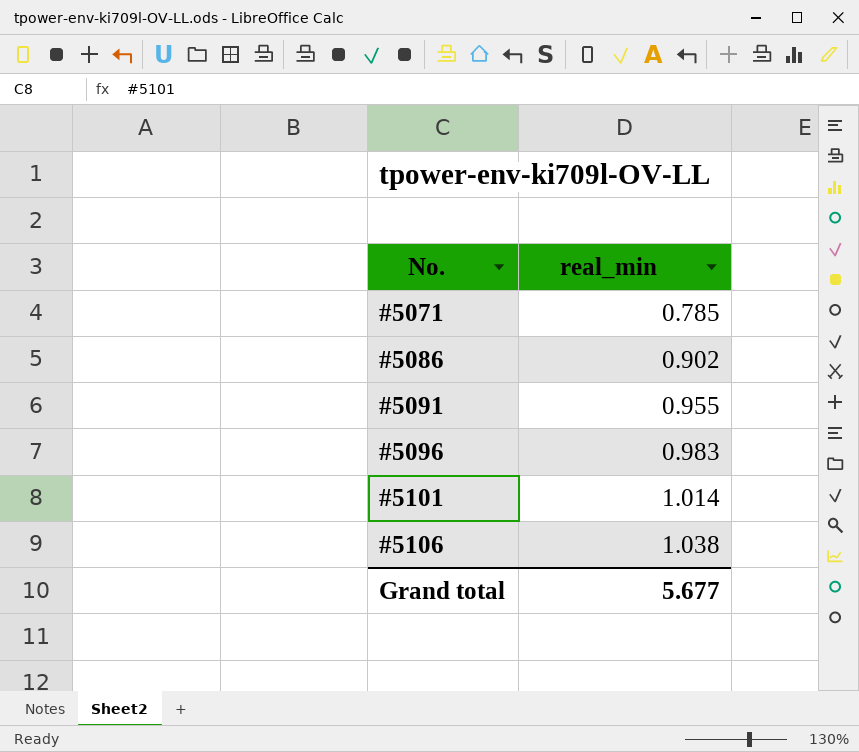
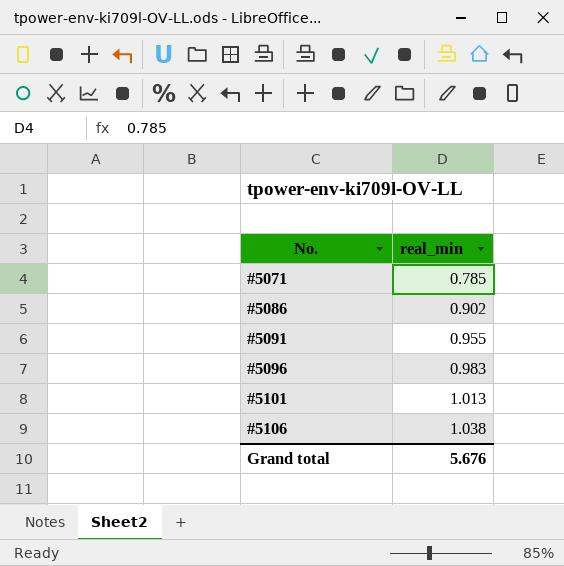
#5101 | real_min: 1.014 -> 1.013
Grand total | real_min: 5.677 -> 5.676

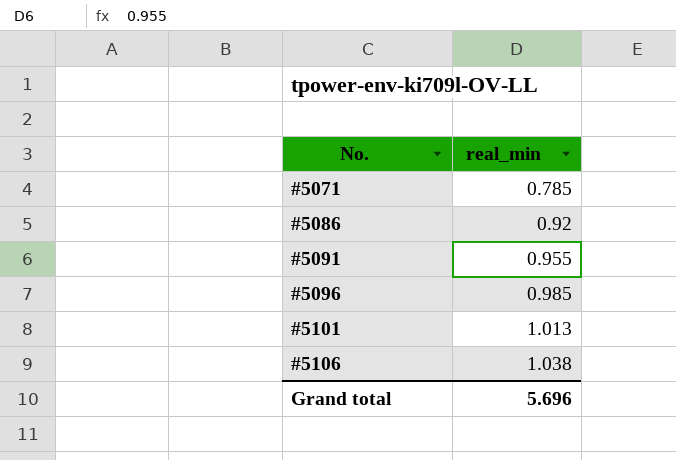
#5086 | real_min: 0.902 -> 0.92
#5096 | real_min: 0.983 -> 0.985
Grand total | real_min: 5.676 -> 5.696

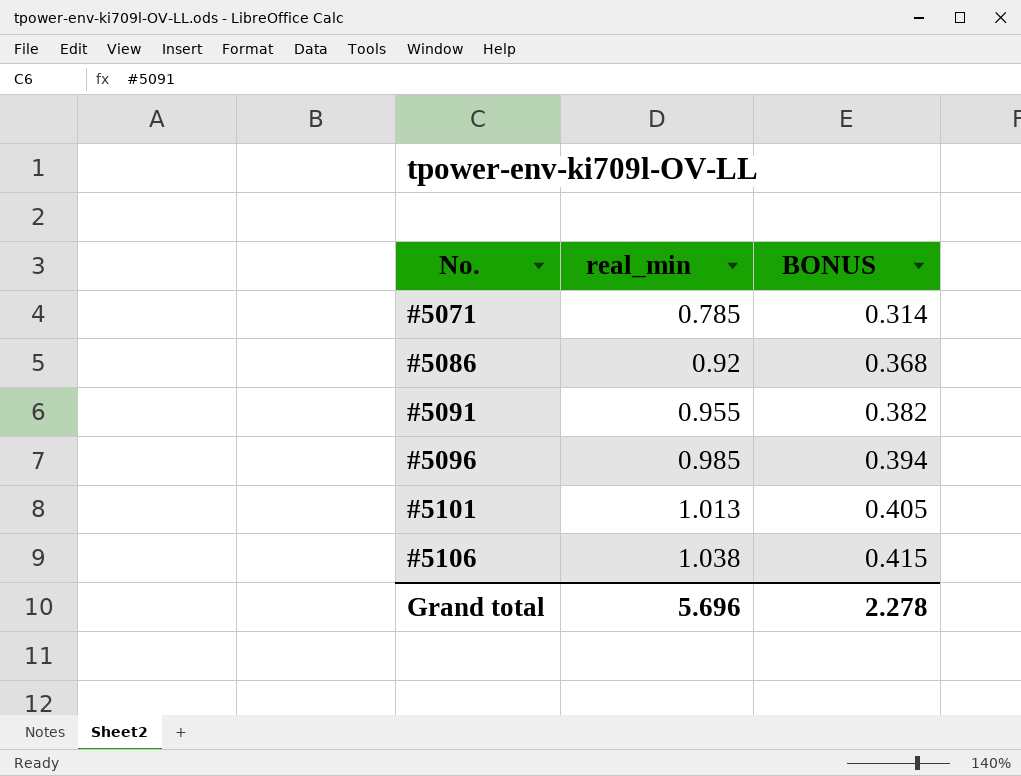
column BONUS | formula: none -> [real_min] * 0.4

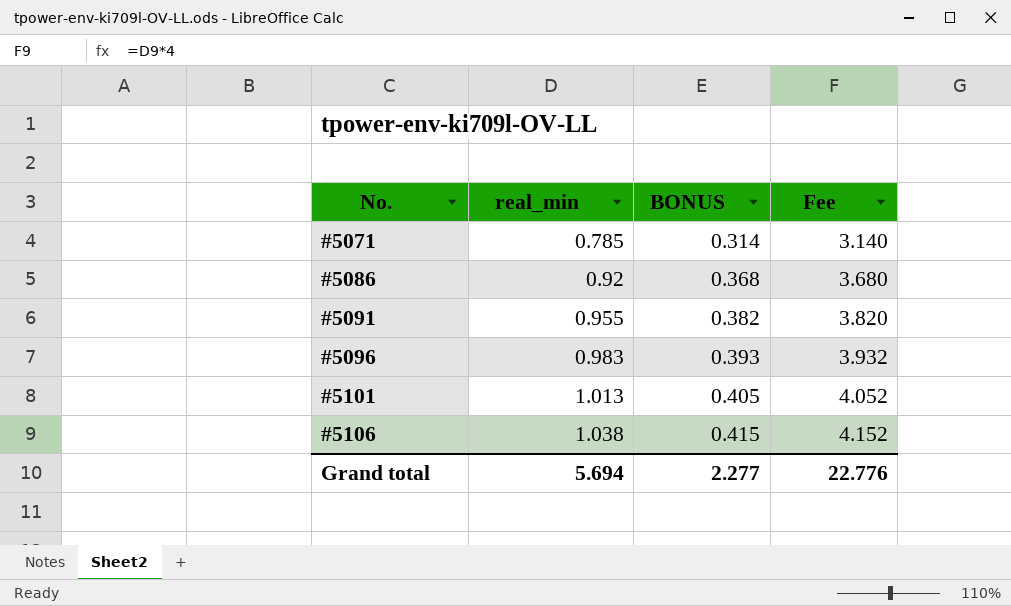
column Fee | formula: none -> [real_min] * 4
#5096 | real_min: 0.985 -> 0.983
#5096 | BONUS: 0.394 -> 0.393
Grand total | real_min: 5.696 -> 5.694
Grand total | BONUS: 2.278 -> 2.277

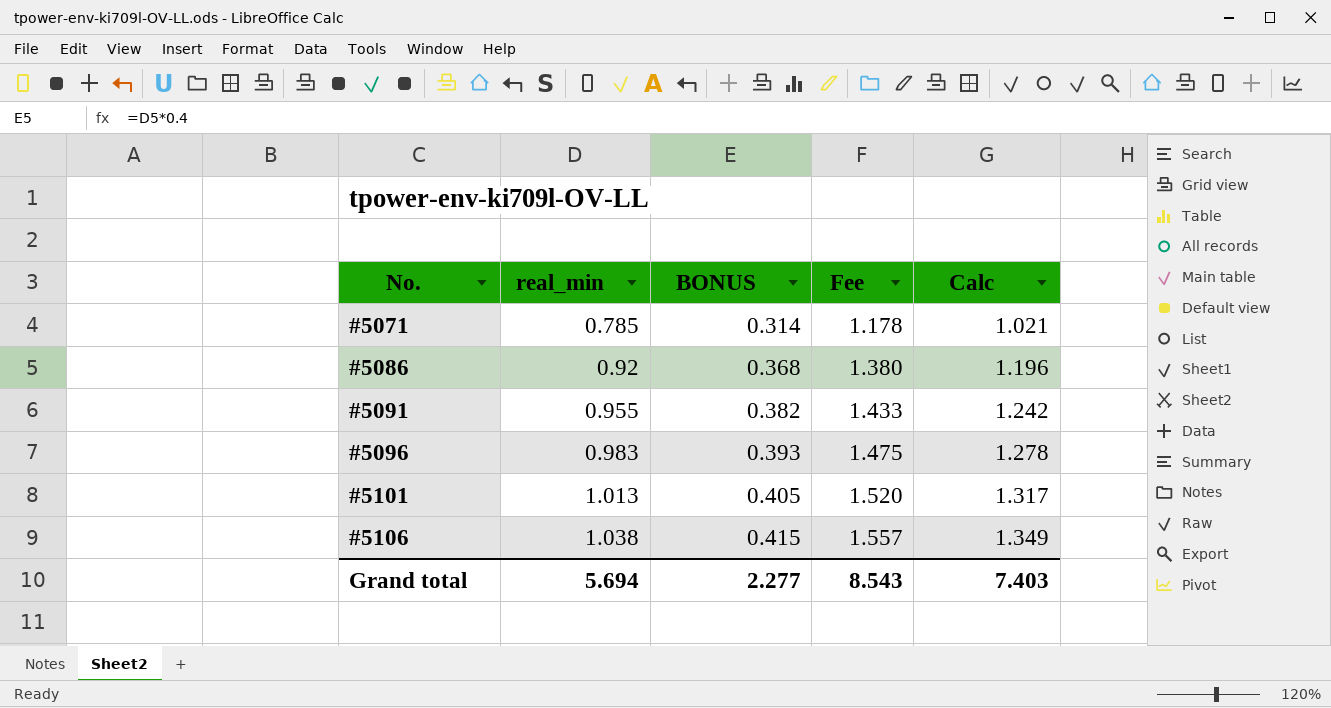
column Fee | formula: [real_min] * 4 -> [real_min] * 1.5
column Calc | formula: none -> [real_min] * 1.3
Grand total | Fee: 22.776 -> 8.543

